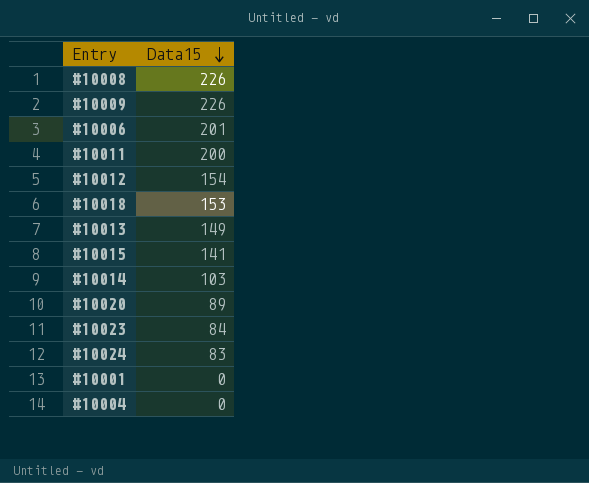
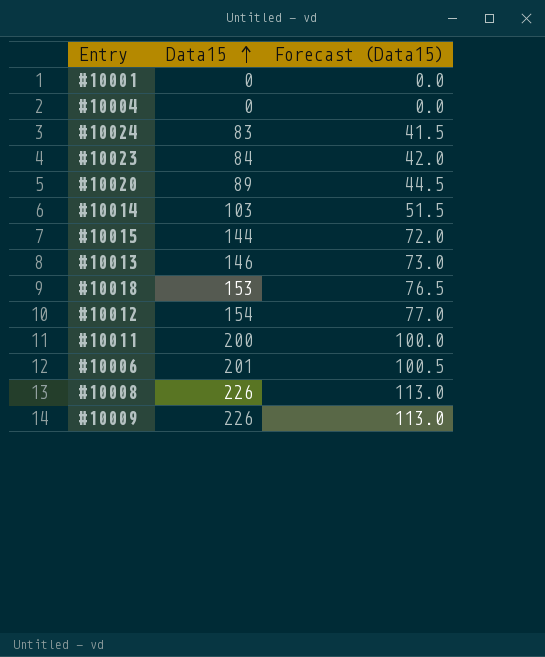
row order: Data15 descending -> Data15 ascending
column Forecast (Data15) | formula: none -> [Data15] * 0.5
#10015 | Data15: 141 -> 144
#10013 | Data15: 149 -> 146

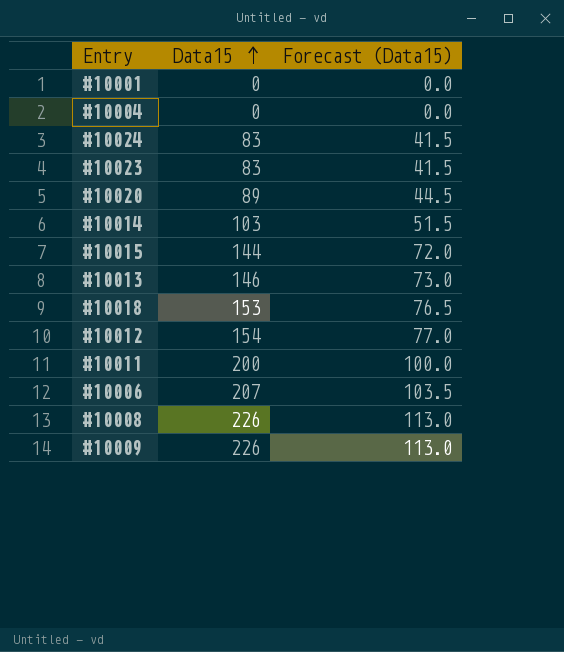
#10023 | Data15: 84 -> 83
#10023 | Forecast (Data15): 42.0 -> 41.5
#10006 | Data15: 201 -> 207
#10006 | Forecast (Data15): 100.5 -> 103.5

